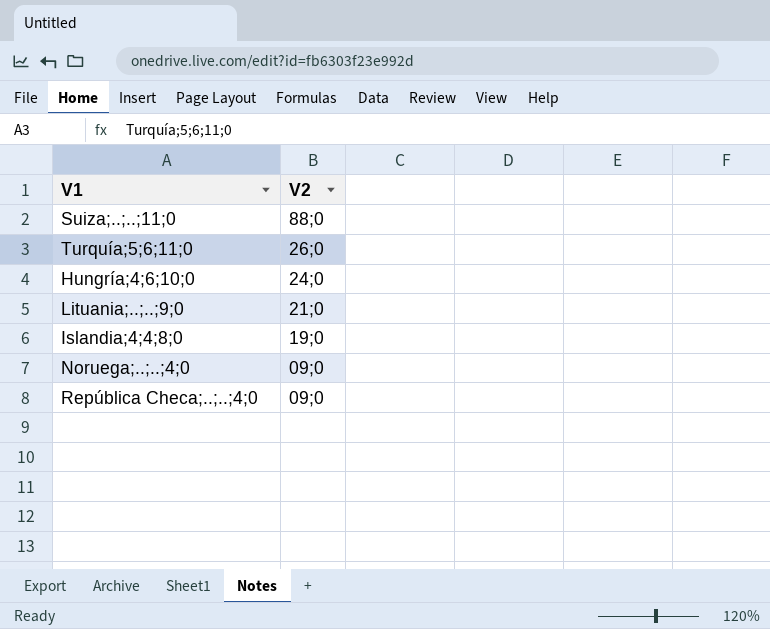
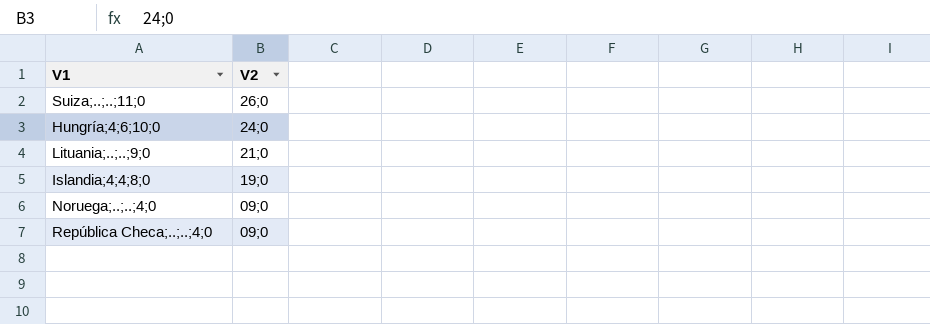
row Turquía;5;6;11;0: 26;0 -> none
Suiza;..;..;11;0 | V2: 88;0 -> 26;0

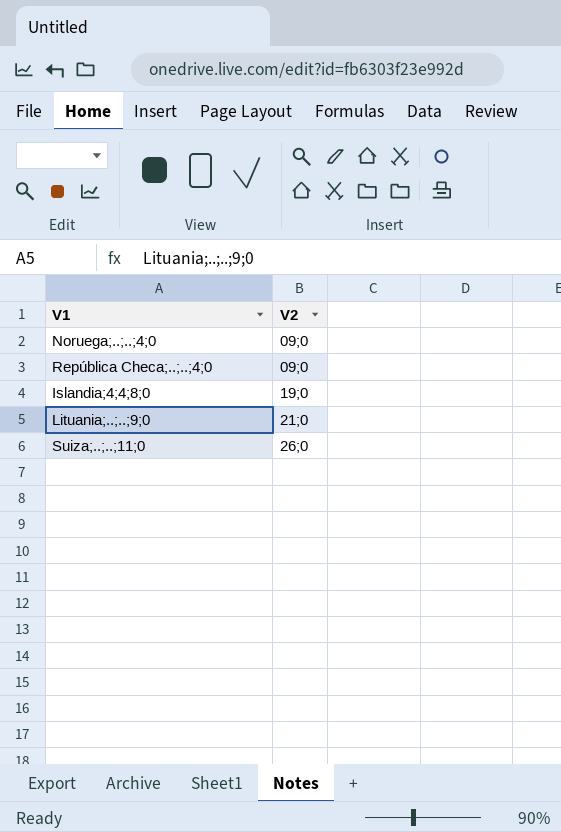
row order: V2 descending -> V2 ascending
row Hungría;4;6;10;0: 24;0 -> none

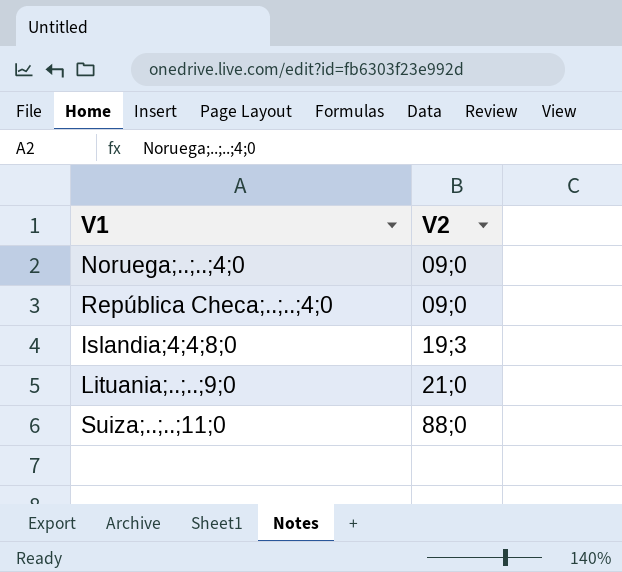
Islandia;4;4;8;0 | V2: 19;0 -> 19;3
Suiza;..;..;11;0 | V2: 26;0 -> 88;0

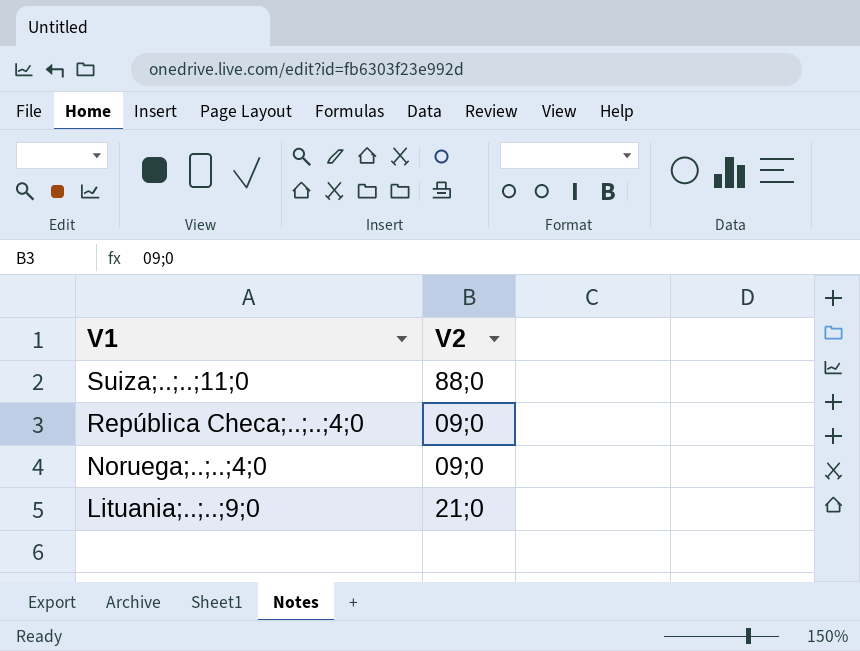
row order: V2 ascending -> V1 descending
row Islandia;4;4;8;0: 19;3 -> none

